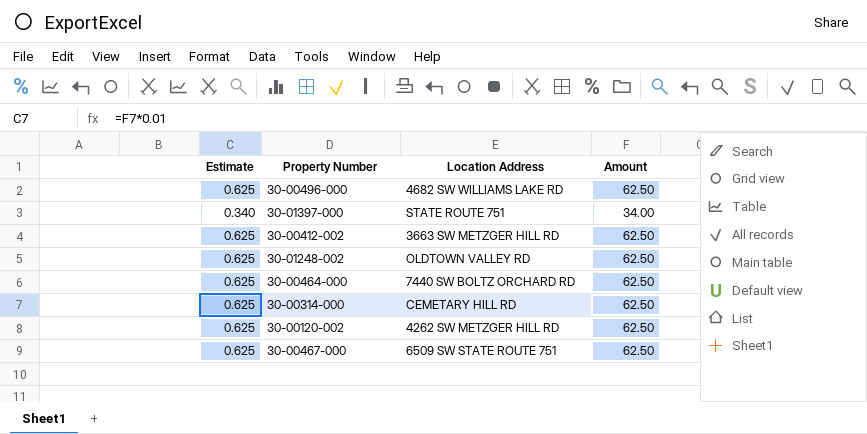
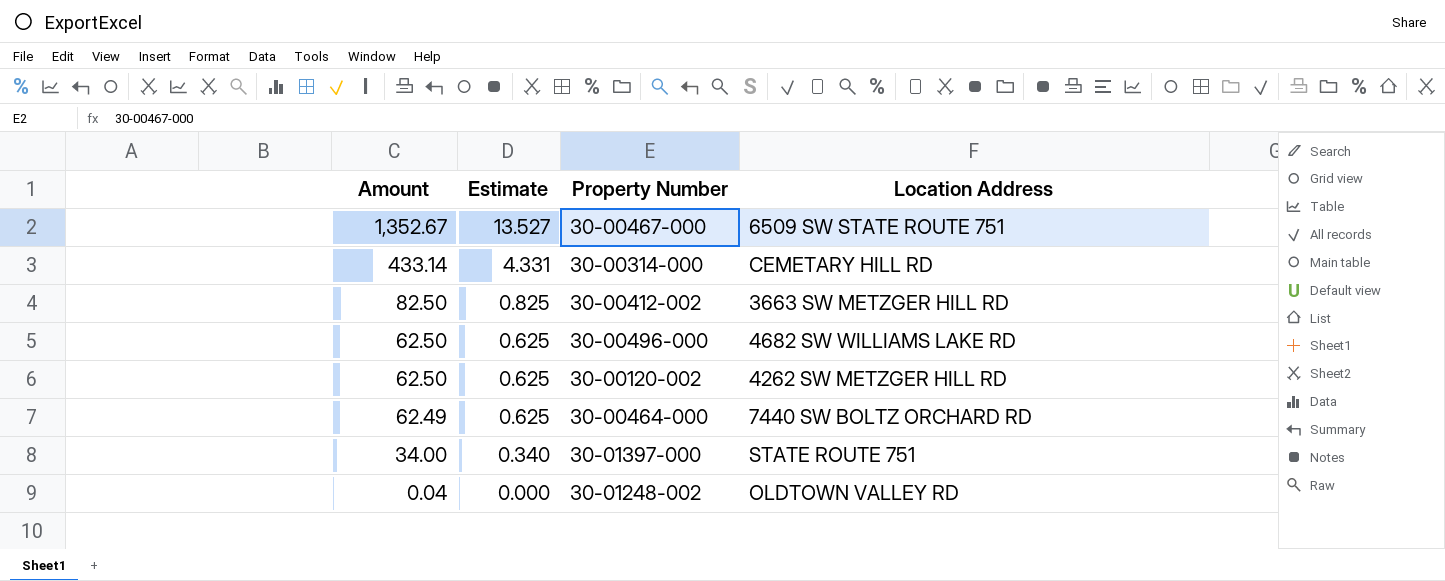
row order: none -> Amount descending
column Amount | position: 4 -> 1
30-00467-000 | Amount: 62.50 -> 1,352.67
30-00467-000 | Estimate: 0.625 -> 13.527
30-00314-000 | Amount: 62.50 -> 433.14
30-00314-000 | Estimate: 0.625 -> 4.331
30-00412-002 | Amount: 62.50 -> 82.50
30-00412-002 | Estimate: 0.625 -> 0.825
30-00464-000 | Amount: 62.50 -> 62.49
30-01248-002 | Amount: 62.50 -> 0.04
30-01248-002 | Estimate: 0.625 -> 0.000

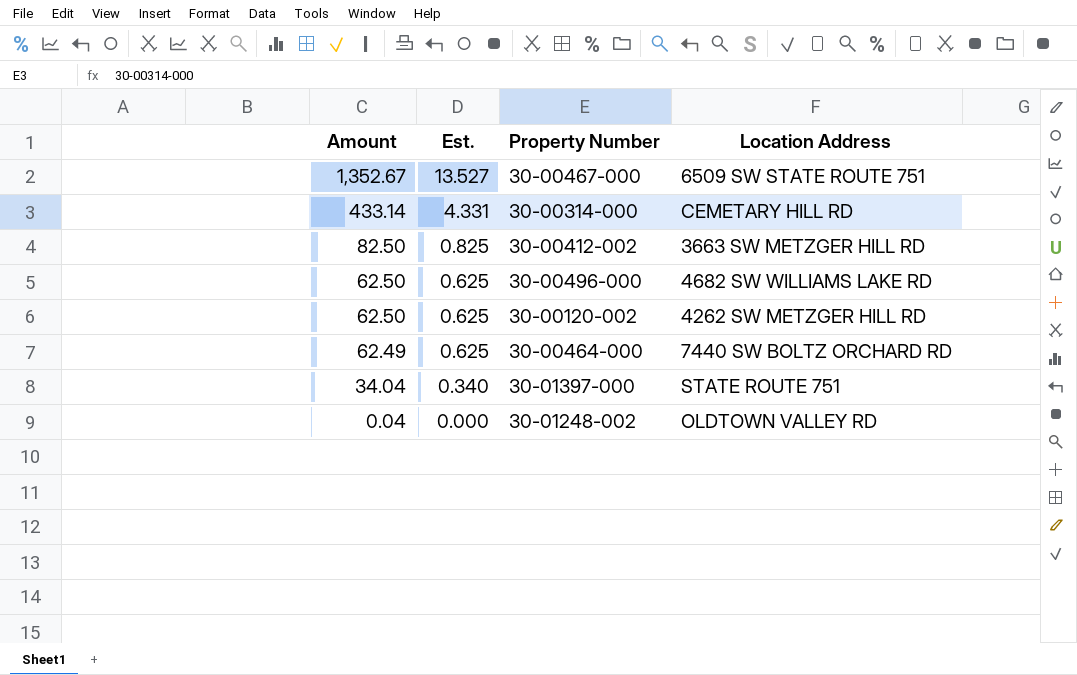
column name: Estimate -> Est.
30-01397-000 | Amount: 34.00 -> 34.04

